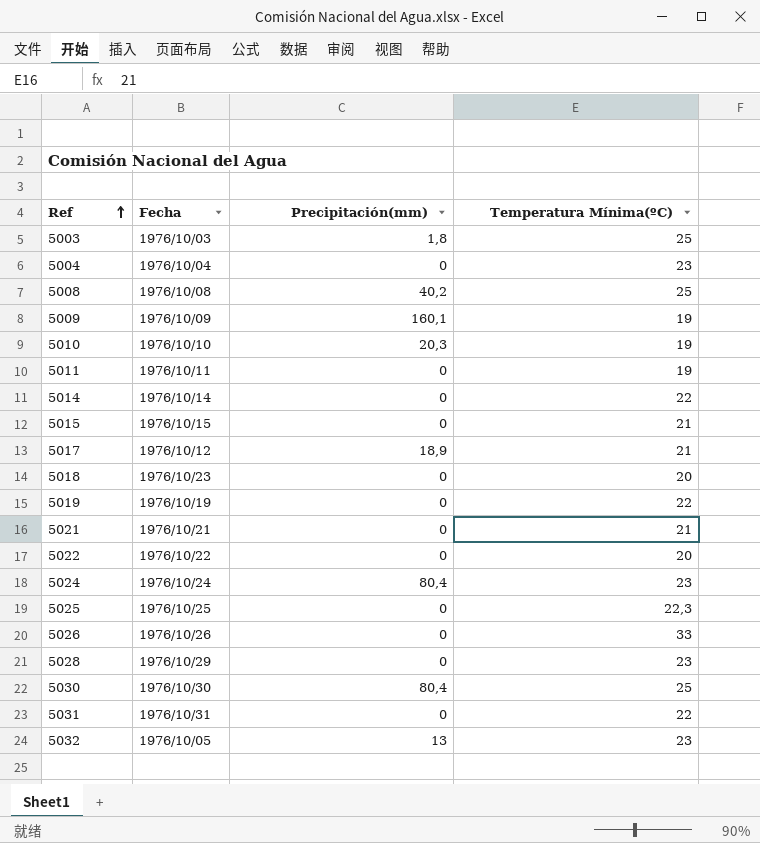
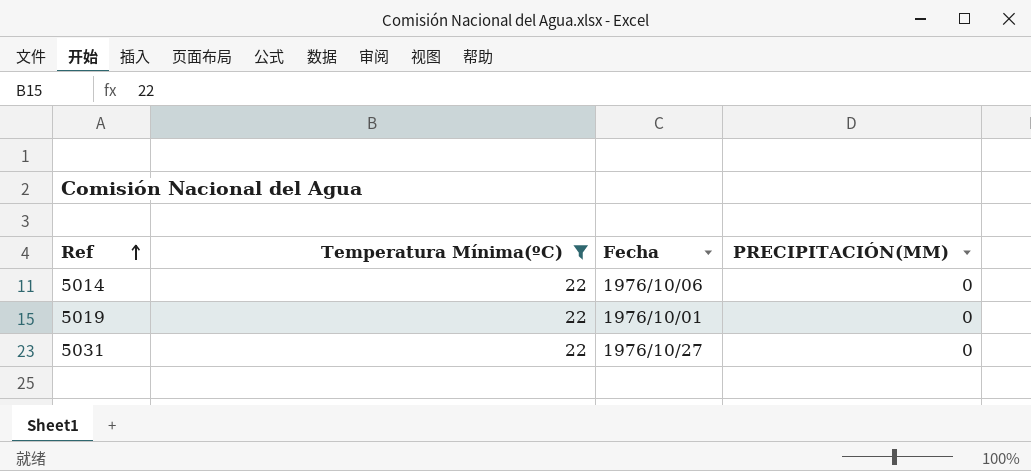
filter: none -> Temperatura Mínima(ºC) = 22
column Temperatura Mínima(ºC) | position: 4 -> 2
column name: Precipitación(mm) -> PRECIPITACIÓN(MM)
5014 | Fecha: 1976/10/14 -> 1976/10/06
5019 | Fecha: 1976/10/19 -> 1976/10/01
5031 | Fecha: 1976/10/31 -> 1976/10/27

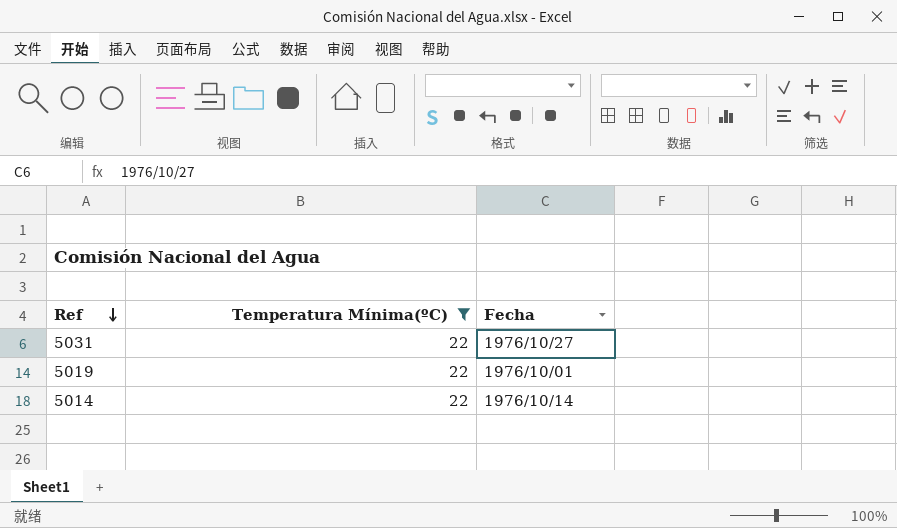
row order: Ref ascending -> Ref descending
column PRECIPITACIÓN(MM) | position: 4 -> none
5014 | Fecha: 1976/10/06 -> 1976/10/14

